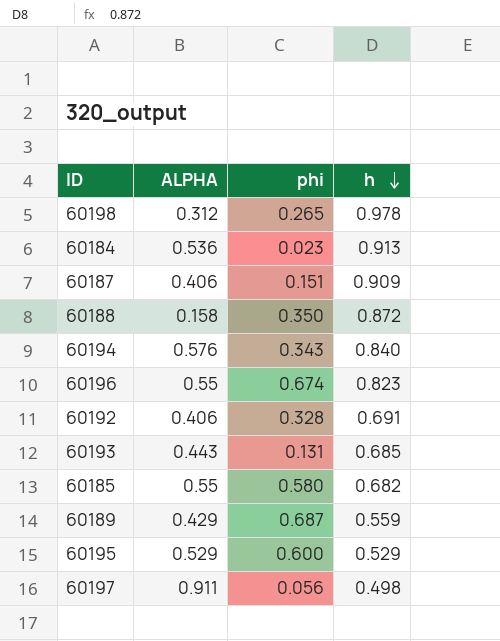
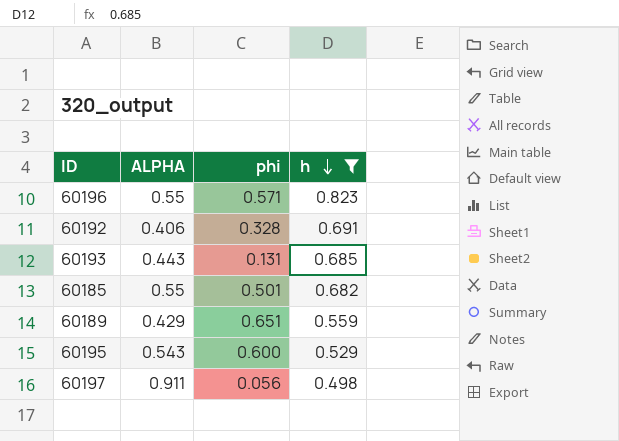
filter: none -> h <= 0.823
60196 | phi: 0.674 -> 0.571
60185 | phi: 0.580 -> 0.501
60189 | phi: 0.687 -> 0.651
60195 | ALPHA: 0.529 -> 0.543

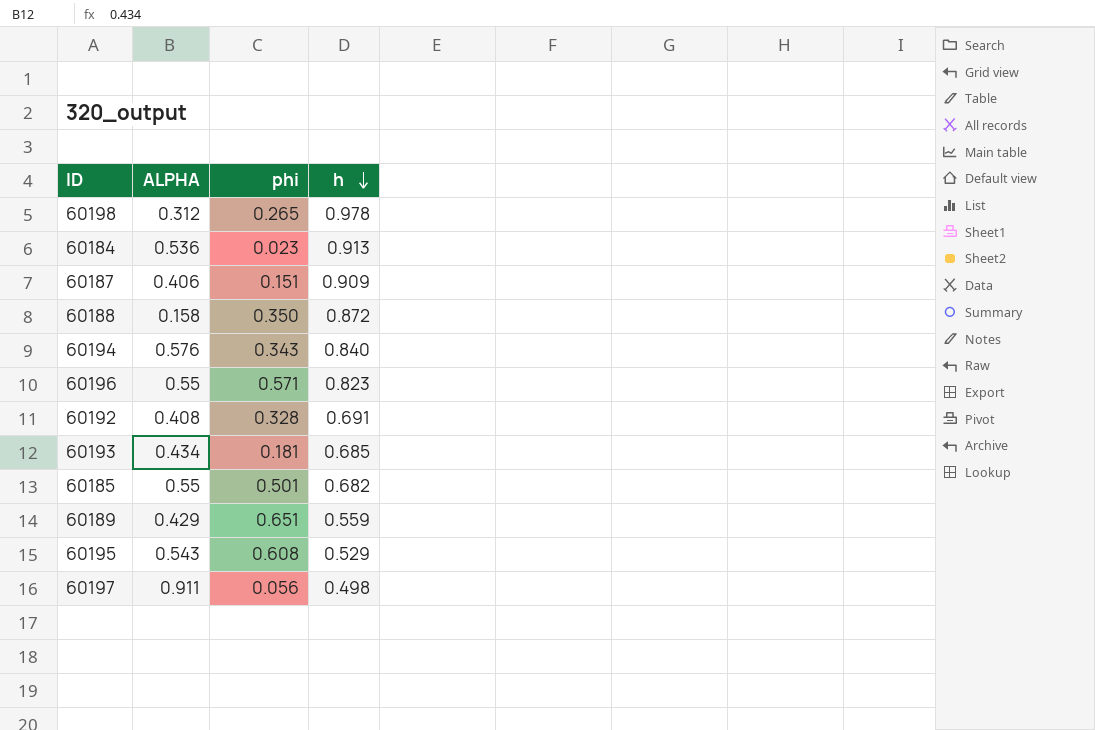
filter: h <= 0.823 -> none
60192 | ALPHA: 0.406 -> 0.408
60193 | ALPHA: 0.443 -> 0.434
60193 | phi: 0.131 -> 0.181
60195 | phi: 0.600 -> 0.608

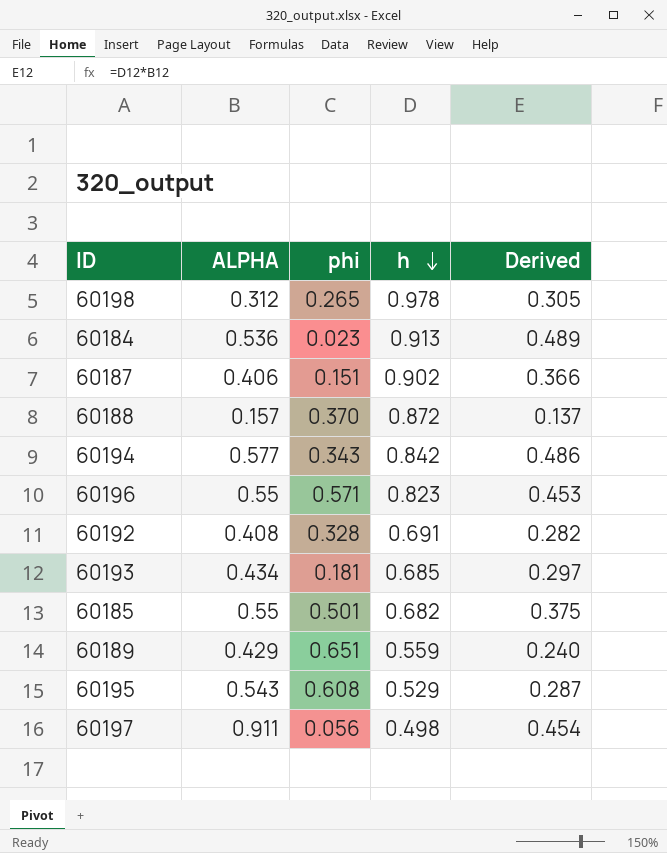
column Derived | formula: none -> [ALPHA] * [h]
60187 | h: 0.909 -> 0.902
60188 | ALPHA: 0.158 -> 0.157
60188 | phi: 0.350 -> 0.370
60194 | ALPHA: 0.576 -> 0.577
60194 | h: 0.840 -> 0.842

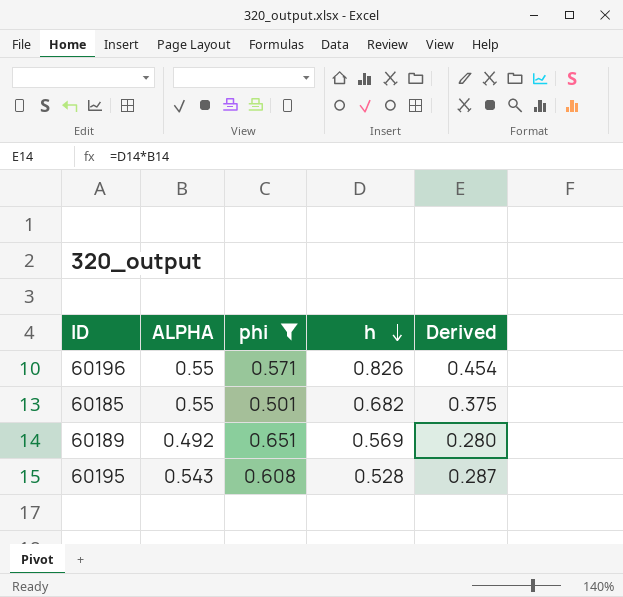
filter: none -> phi >= 0.501
60196 | h: 0.823 -> 0.826
60196 | Derived: 0.453 -> 0.454
60189 | ALPHA: 0.429 -> 0.492
60189 | h: 0.559 -> 0.569
60189 | Derived: 0.240 -> 0.280
60195 | h: 0.529 -> 0.528

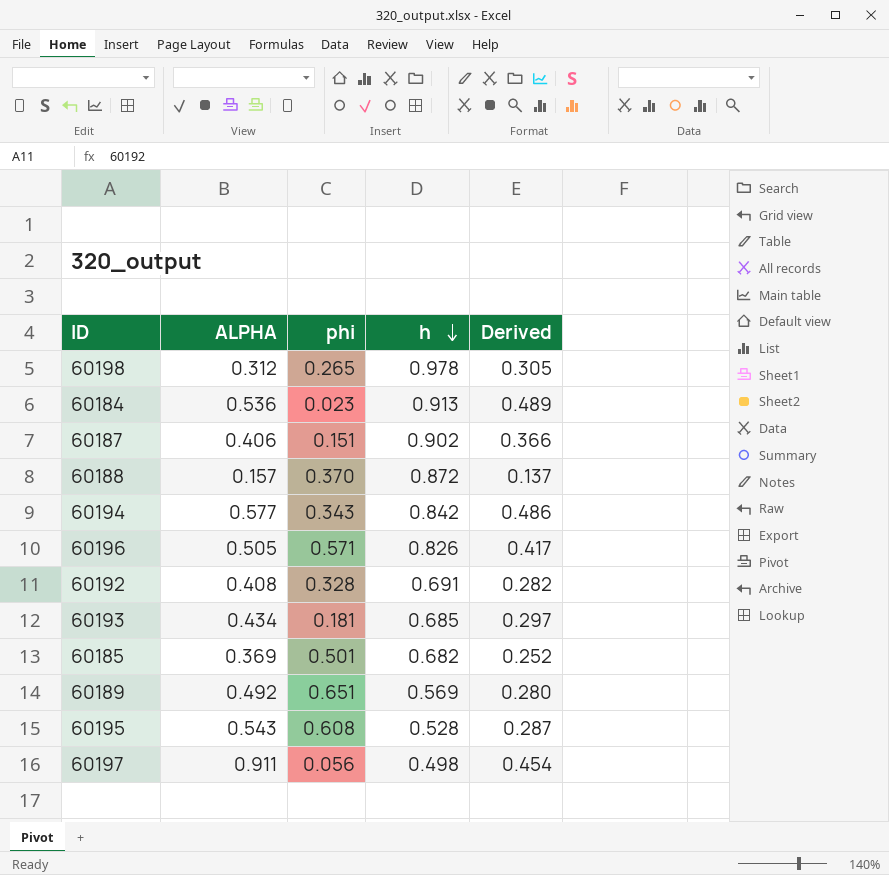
filter: phi >= 0.501 -> none
60196 | ALPHA: 0.55 -> 0.505
60196 | Derived: 0.454 -> 0.417
60185 | ALPHA: 0.55 -> 0.369
60185 | Derived: 0.375 -> 0.252

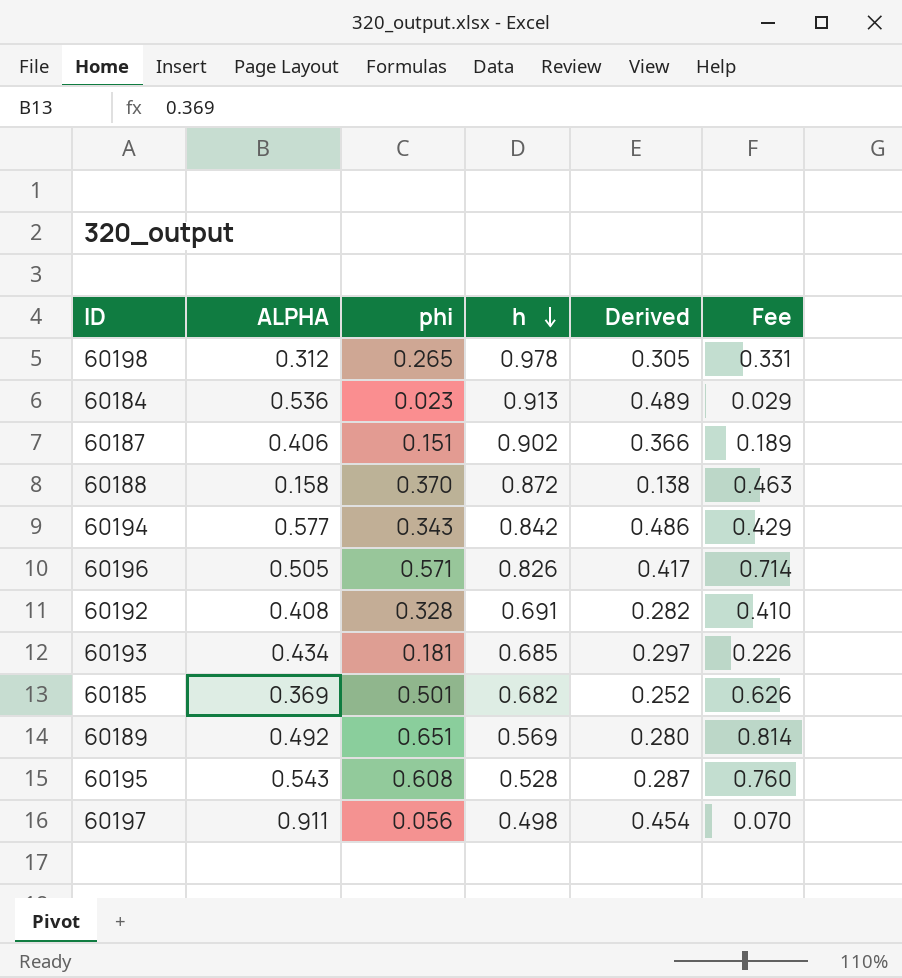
column Fee | formula: none -> [phi] * 1.25
60188 | ALPHA: 0.157 -> 0.158
60188 | Derived: 0.137 -> 0.138

